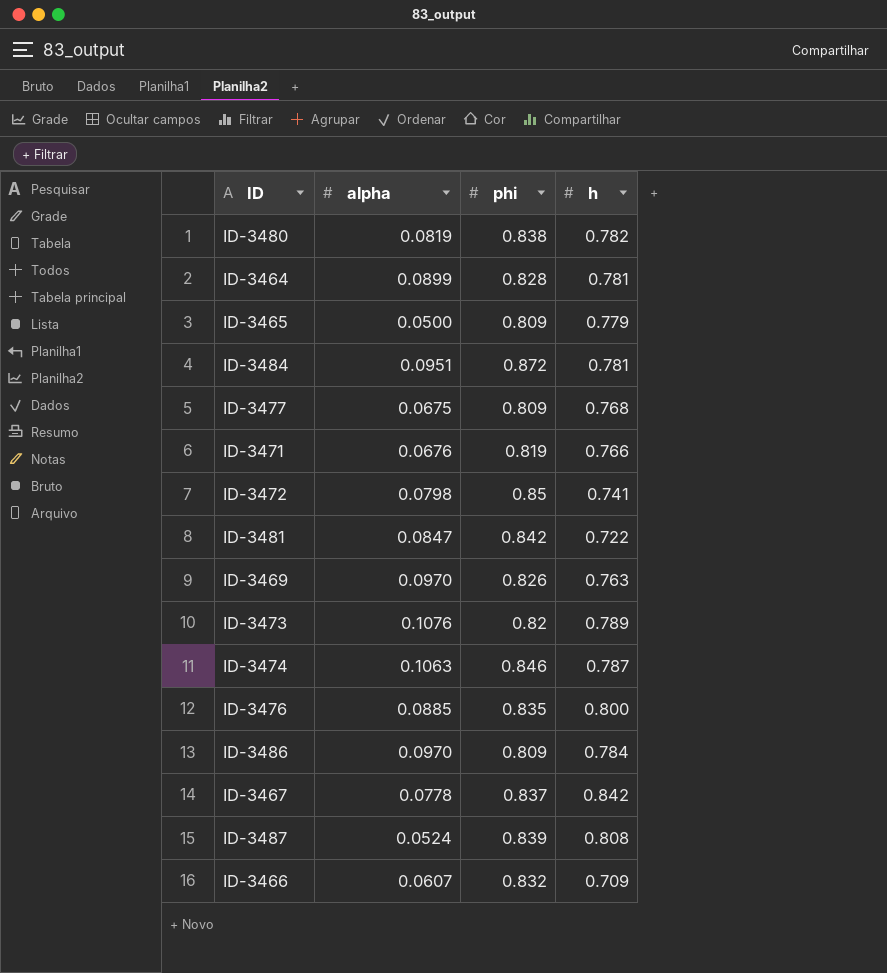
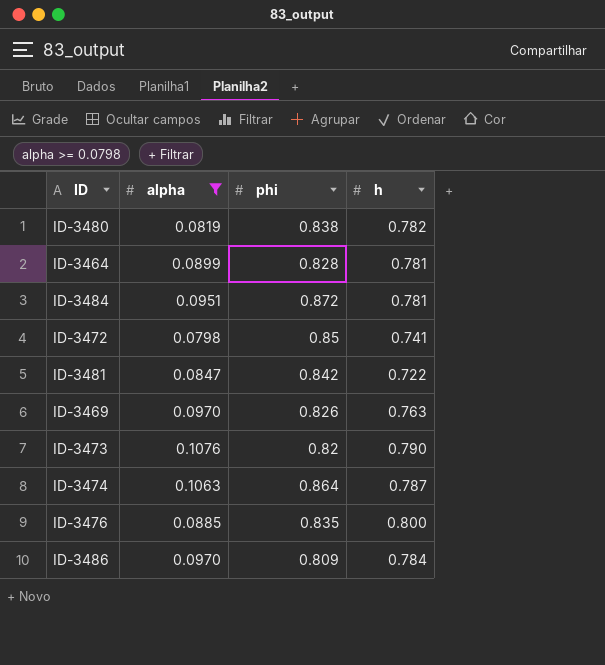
filter: none -> alpha >= 0.0798
ID-3473 | h: 0.789 -> 0.790
ID-3474 | phi: 0.846 -> 0.864

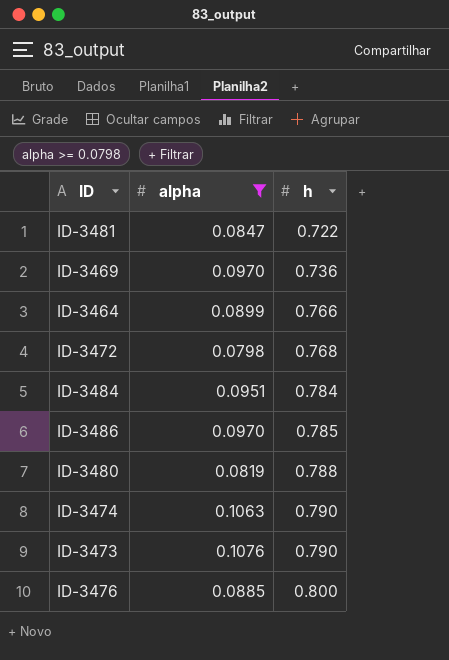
row order: none -> h ascending
column phi | position: 3 -> none
ID-3469 | h: 0.763 -> 0.736
ID-3464 | h: 0.781 -> 0.766
ID-3472 | h: 0.741 -> 0.768
ID-3484 | h: 0.781 -> 0.784
ID-3486 | h: 0.784 -> 0.785
ID-3480 | h: 0.782 -> 0.788
ID-3474 | h: 0.787 -> 0.790

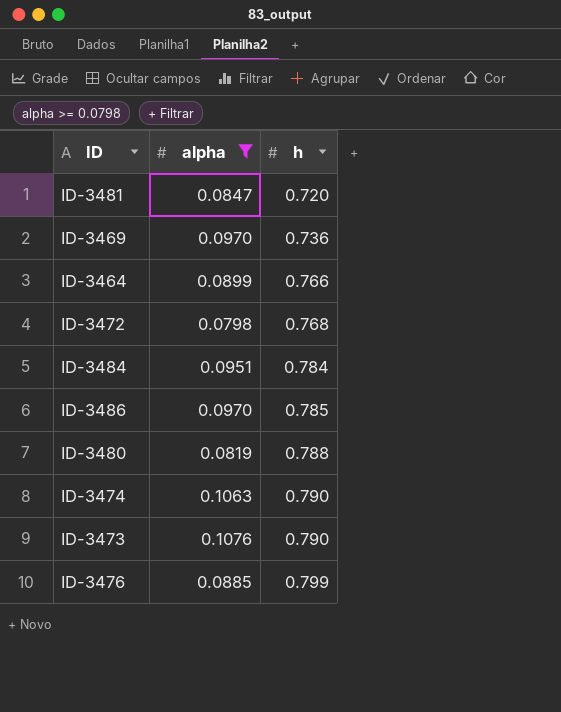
ID-3481 | h: 0.722 -> 0.720
ID-3476 | h: 0.800 -> 0.799

